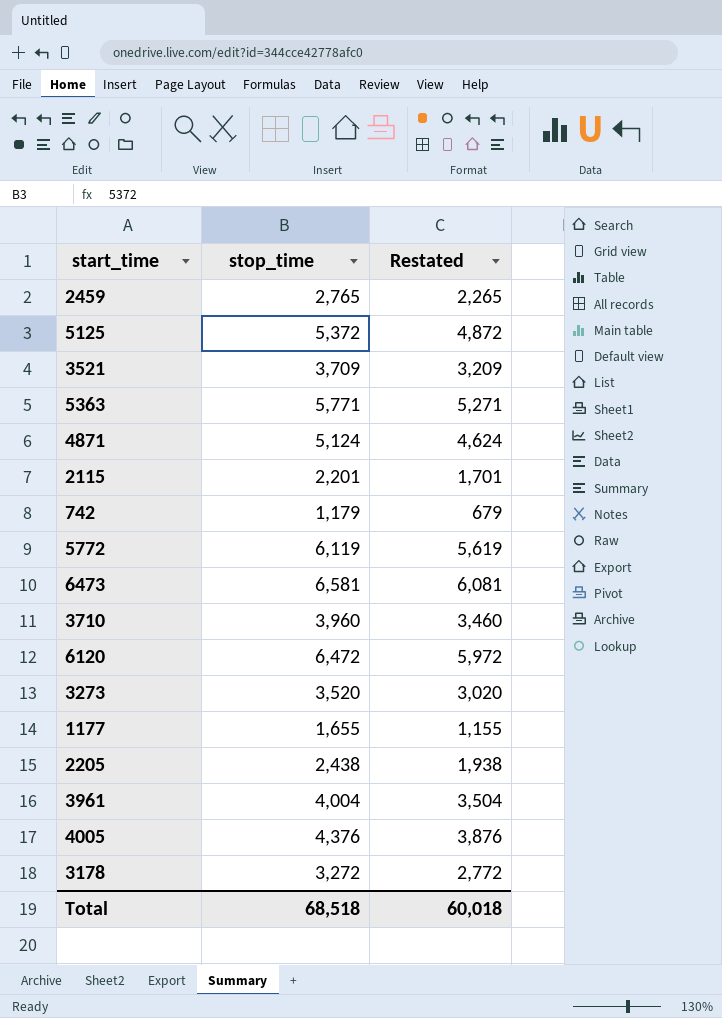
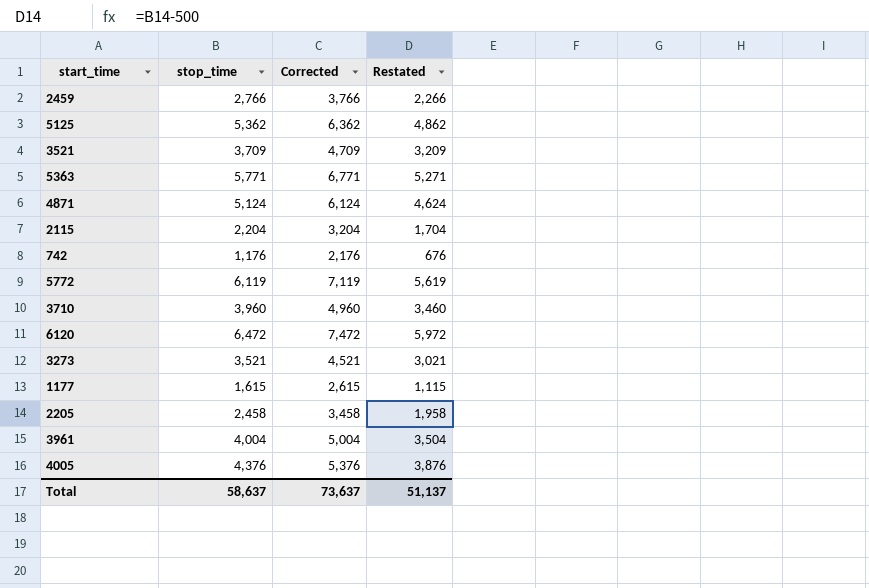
column Corrected | formula: none -> [stop_time] + 1000
row 6473: 6,581 | 6,081 -> none
row 3178: 3,272 | 2,772 -> none
2459 | stop_time: 2,765 -> 2,766
2459 | Restated: 2,265 -> 2,266
5125 | stop_time: 5,372 -> 5,362
5125 | Restated: 4,872 -> 4,862
2115 | stop_time: 2,201 -> 2,204
2115 | Restated: 1,701 -> 1,704
742 | stop_time: 1,179 -> 1,176
742 | Restated: 679 -> 676
3273 | stop_time: 3,520 -> 3,521
3273 | Restated: 3,020 -> 3,021
1177 | stop_time: 1,655 -> 1,615
1177 | Restated: 1,155 -> 1,115
2205 | stop_time: 2,438 -> 2,458
2205 | Restated: 1,938 -> 1,958
Total | stop_time: 68,518 -> 58,637
Total | Restated: 60,018 -> 51,137

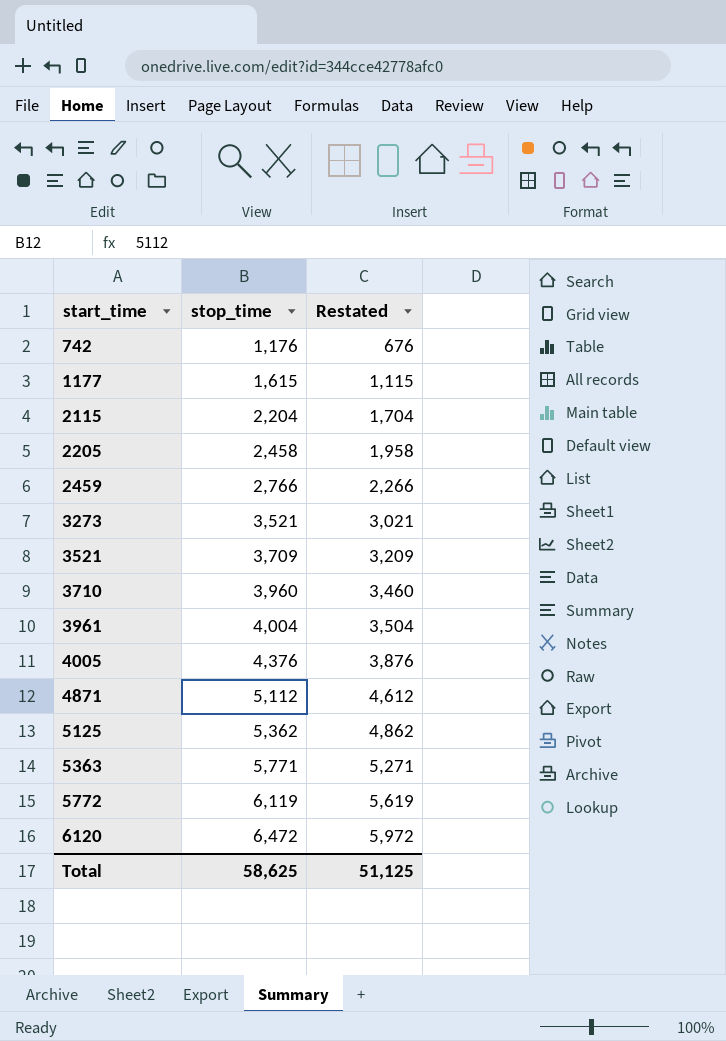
row order: none -> start_time ascending
column Corrected | formula: [stop_time] + 1000 -> none
4871 | stop_time: 5,124 -> 5,112
4871 | Restated: 4,624 -> 4,612
Total | stop_time: 58,637 -> 58,625
Total | Restated: 51,137 -> 51,125

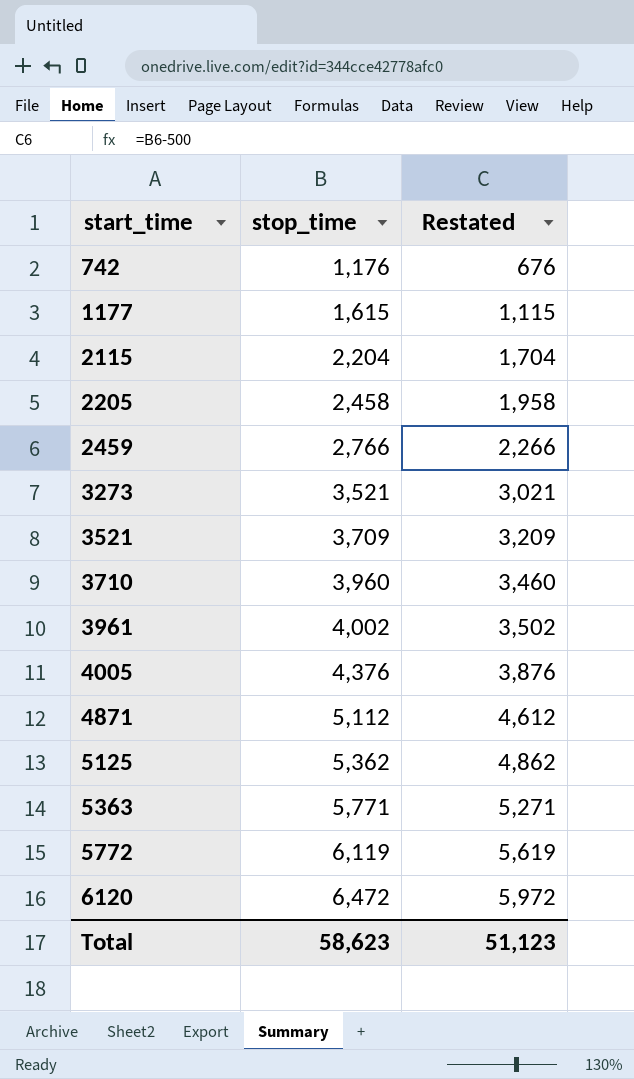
3961 | stop_time: 4,004 -> 4,002
3961 | Restated: 3,504 -> 3,502
Total | stop_time: 58,625 -> 58,623
Total | Restated: 51,125 -> 51,123

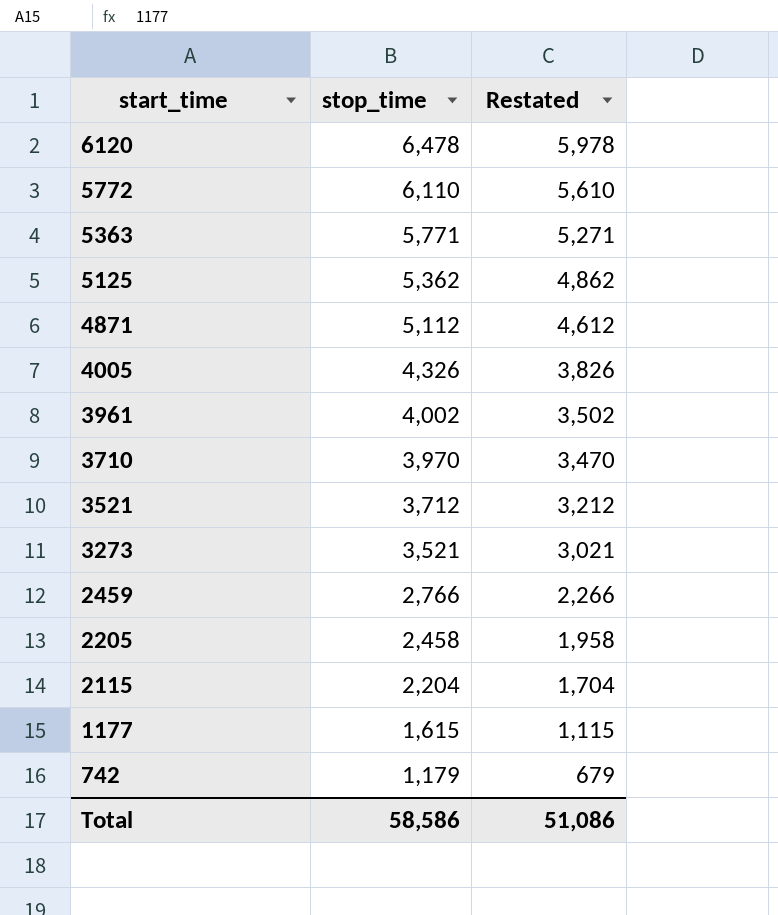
row order: start_time ascending -> start_time descending
6120 | stop_time: 6,472 -> 6,478
6120 | Restated: 5,972 -> 5,978
5772 | stop_time: 6,119 -> 6,110
5772 | Restated: 5,619 -> 5,610
4005 | stop_time: 4,376 -> 4,326
4005 | Restated: 3,876 -> 3,826
3710 | stop_time: 3,960 -> 3,970
3710 | Restated: 3,460 -> 3,470
3521 | stop_time: 3,709 -> 3,712
3521 | Restated: 3,209 -> 3,212
742 | stop_time: 1,176 -> 1,179
742 | Restated: 676 -> 679
Total | stop_time: 58,623 -> 58,586
Total | Restated: 51,123 -> 51,086

